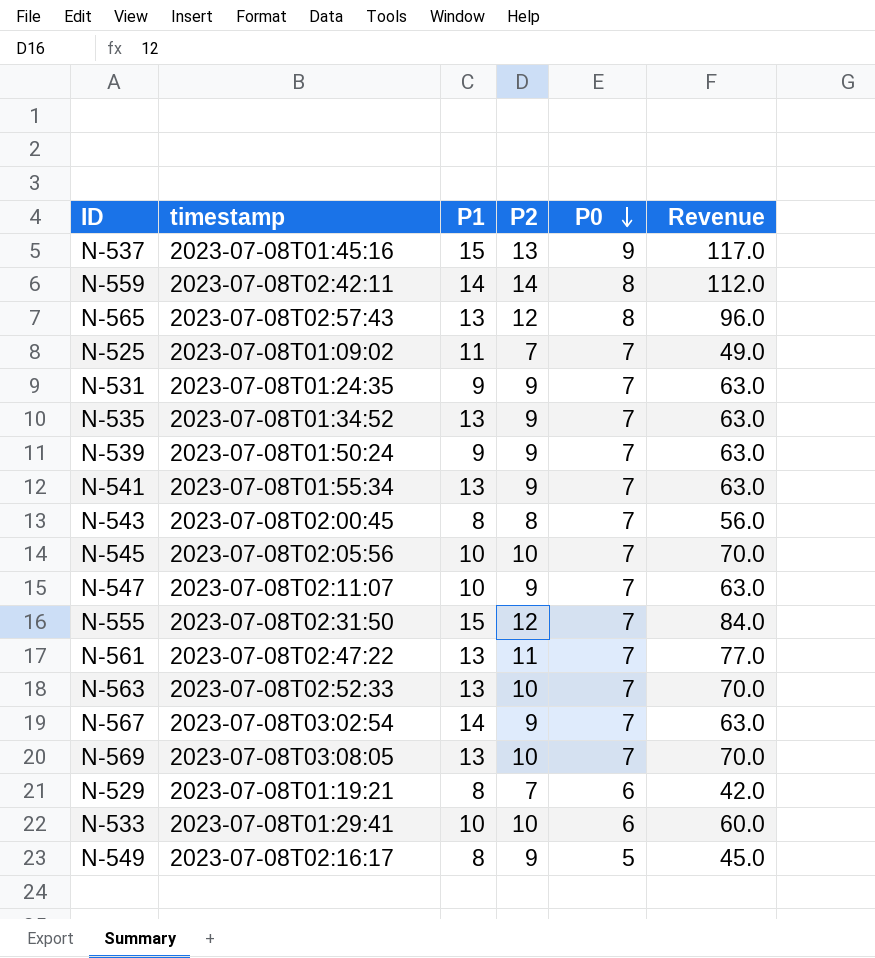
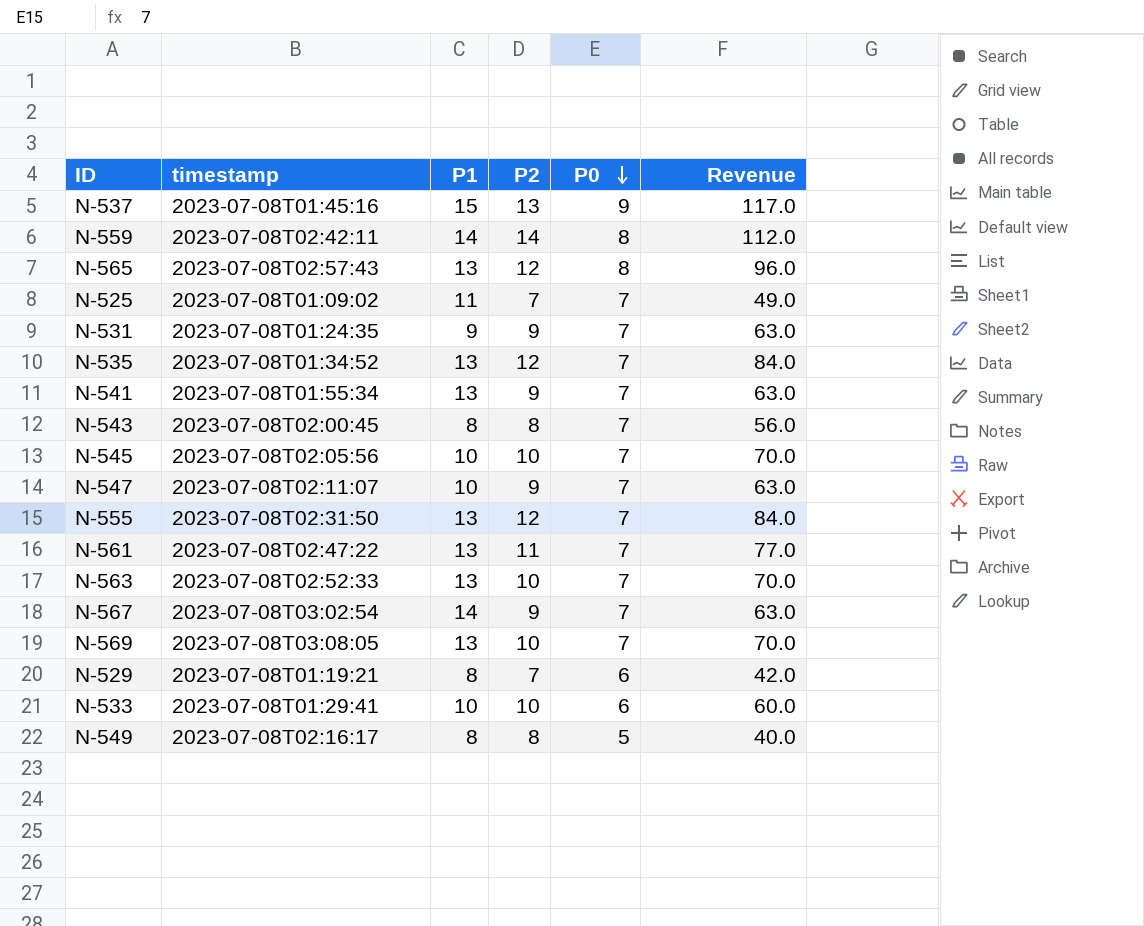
row N-539: 2023-07-08T01:50:24 | 9 | 9 | 7 | 63.0 -> none
N-535 | P2: 9 -> 12
N-535 | Revenue: 63.0 -> 84.0
N-555 | P1: 15 -> 13
N-549 | P2: 9 -> 8
N-549 | Revenue: 45.0 -> 40.0

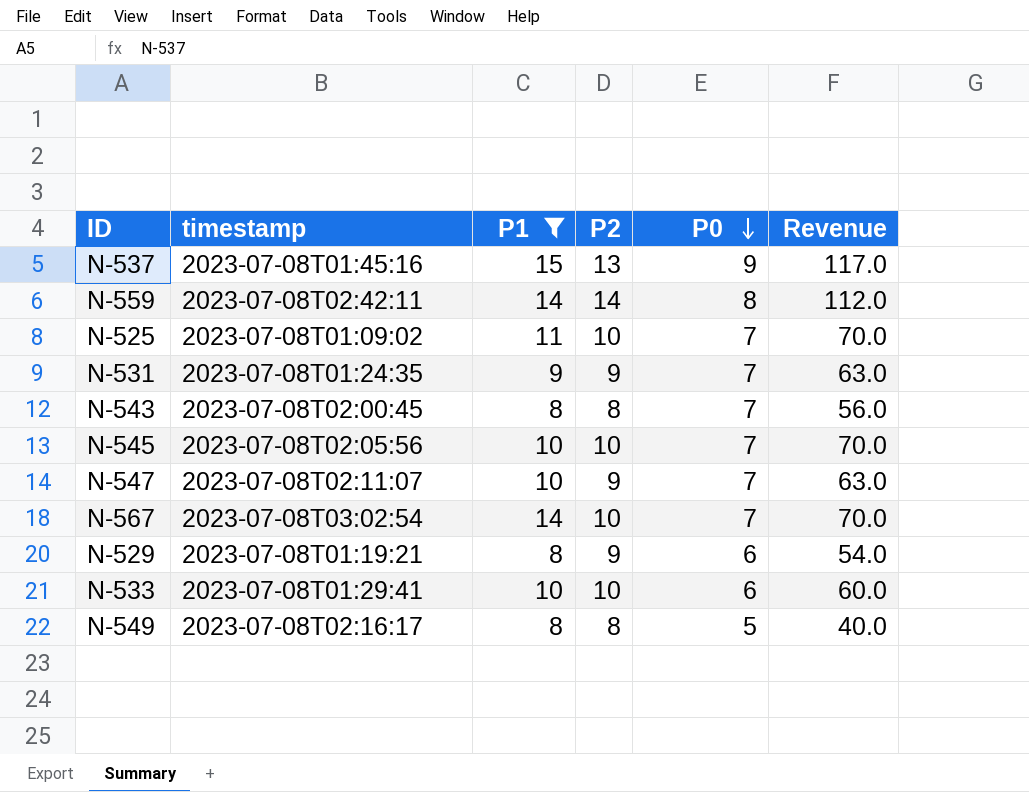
filter: none -> P1 != 13
N-525 | P2: 7 -> 10
N-525 | Revenue: 49.0 -> 70.0
N-567 | P2: 9 -> 10
N-567 | Revenue: 63.0 -> 70.0
N-529 | P2: 7 -> 9
N-529 | Revenue: 42.0 -> 54.0

